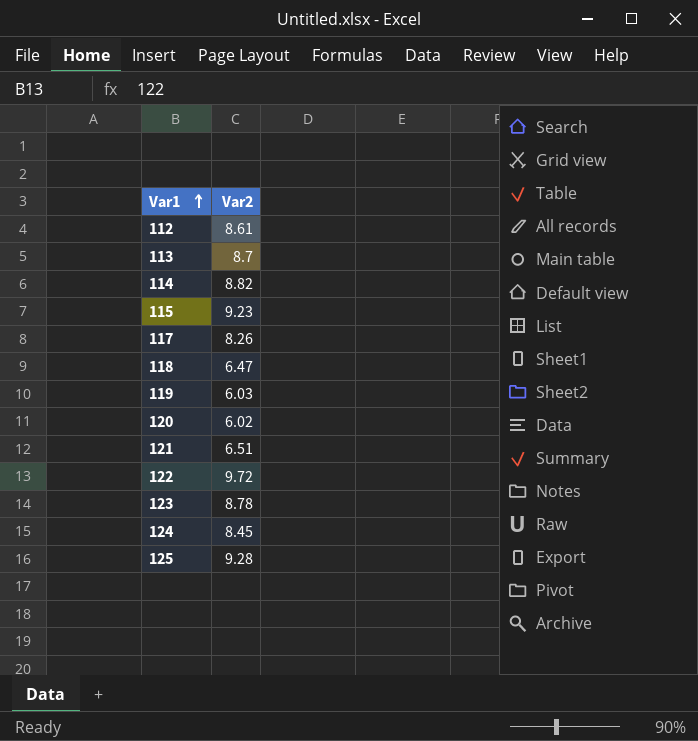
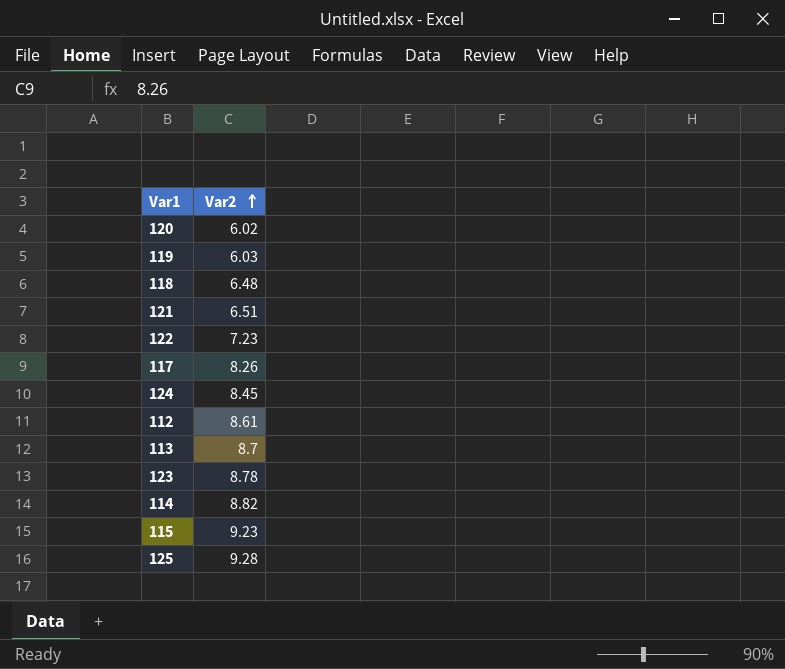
row order: Var1 ascending -> Var2 ascending
118 | Var2: 6.47 -> 6.48
122 | Var2: 9.72 -> 7.23

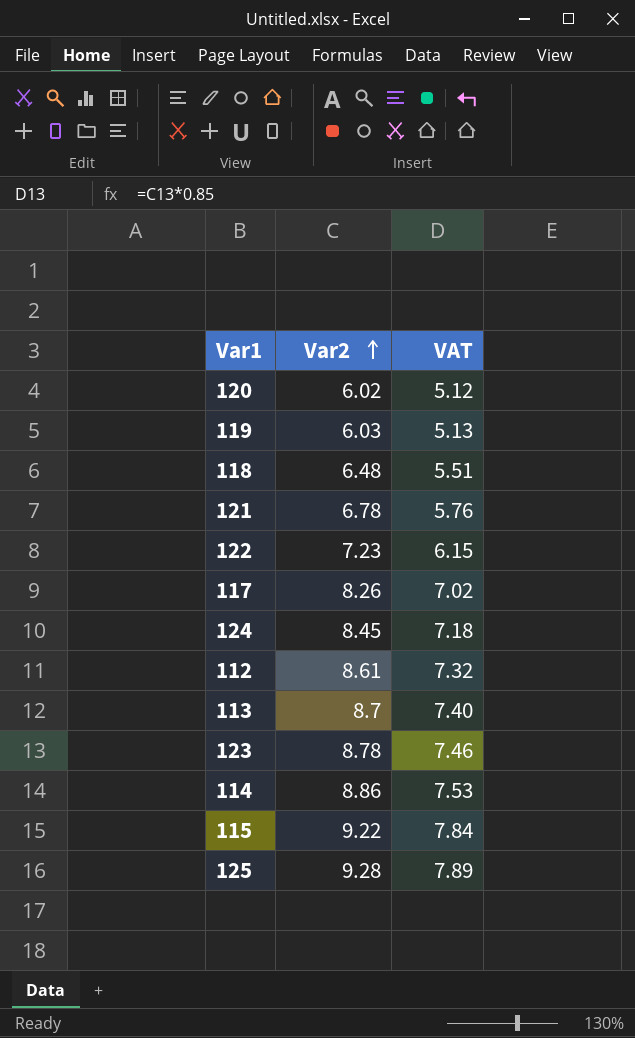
column VAT | formula: none -> [Var2] * 0.85
121 | Var2: 6.51 -> 6.78
114 | Var2: 8.82 -> 8.86
115 | Var2: 9.23 -> 9.22

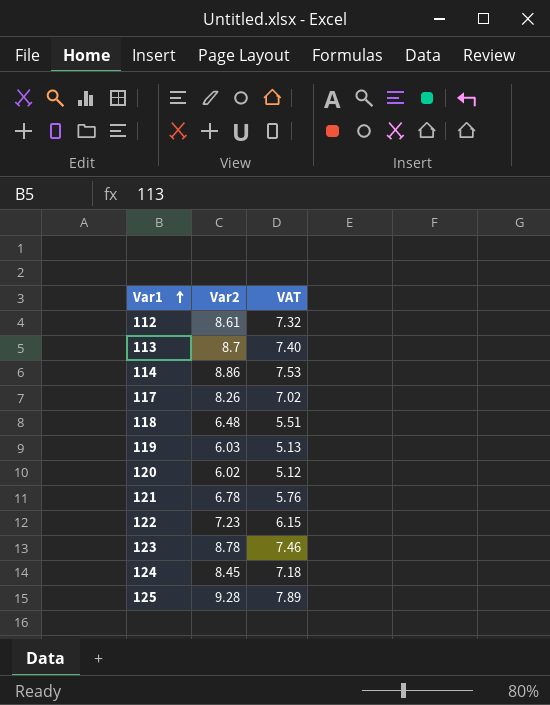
row order: Var2 ascending -> Var1 ascending
row 115: 9.22 | 7.84 -> none

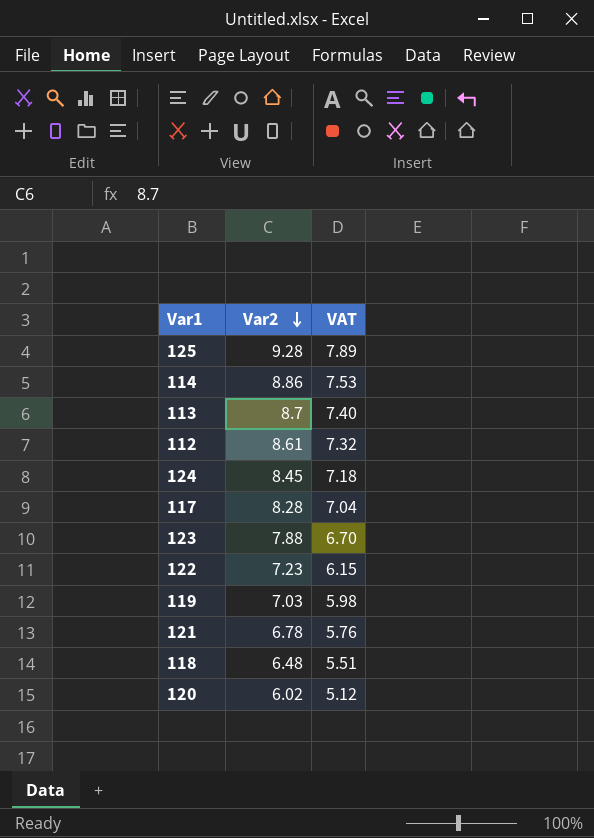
row order: Var1 ascending -> Var2 descending
117 | Var2: 8.26 -> 8.28
117 | VAT: 7.02 -> 7.04
123 | Var2: 8.78 -> 7.88
123 | VAT: 7.46 -> 6.70
119 | Var2: 6.03 -> 7.03
119 | VAT: 5.13 -> 5.98

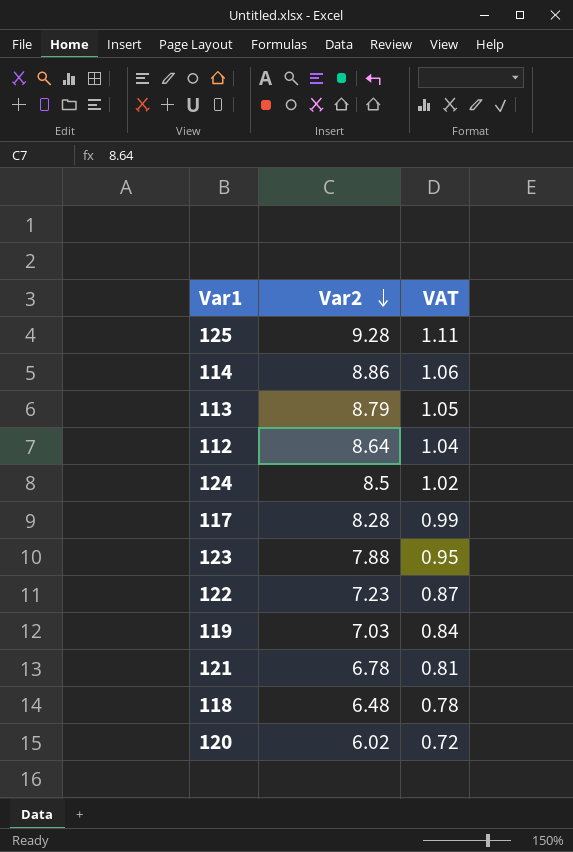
column VAT | formula: [Var2] * 0.85 -> [Var2] * 0.12
113 | Var2: 8.7 -> 8.79
112 | Var2: 8.61 -> 8.64
124 | Var2: 8.45 -> 8.5

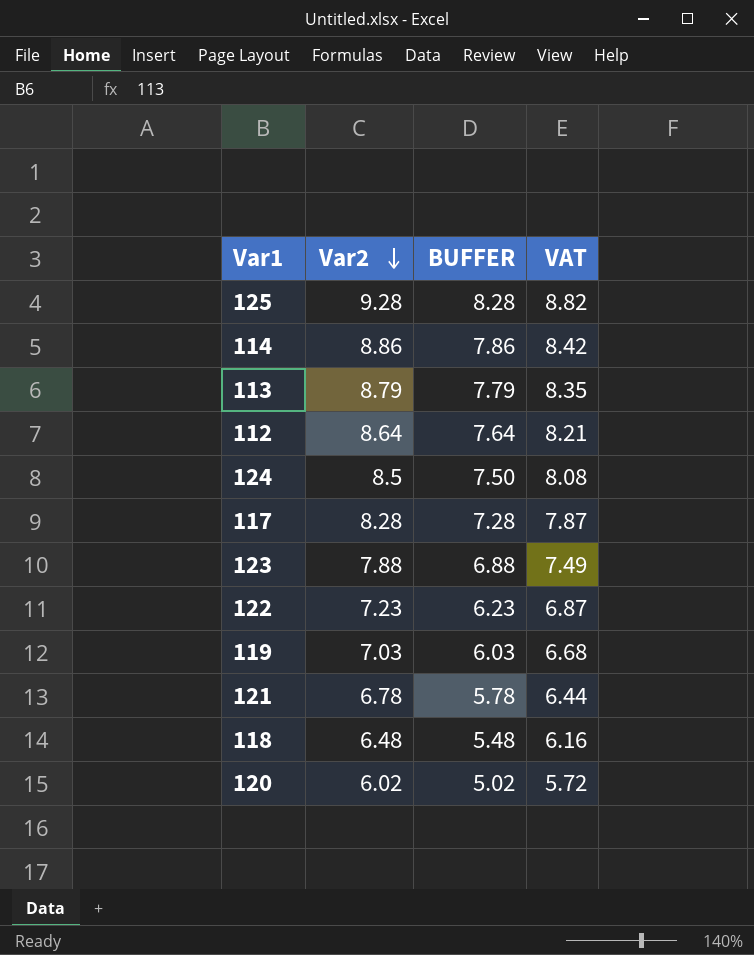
column BUFFER | formula: none -> [Var2] - 1
column VAT | formula: [Var2] * 0.12 -> [Var2] * 0.95

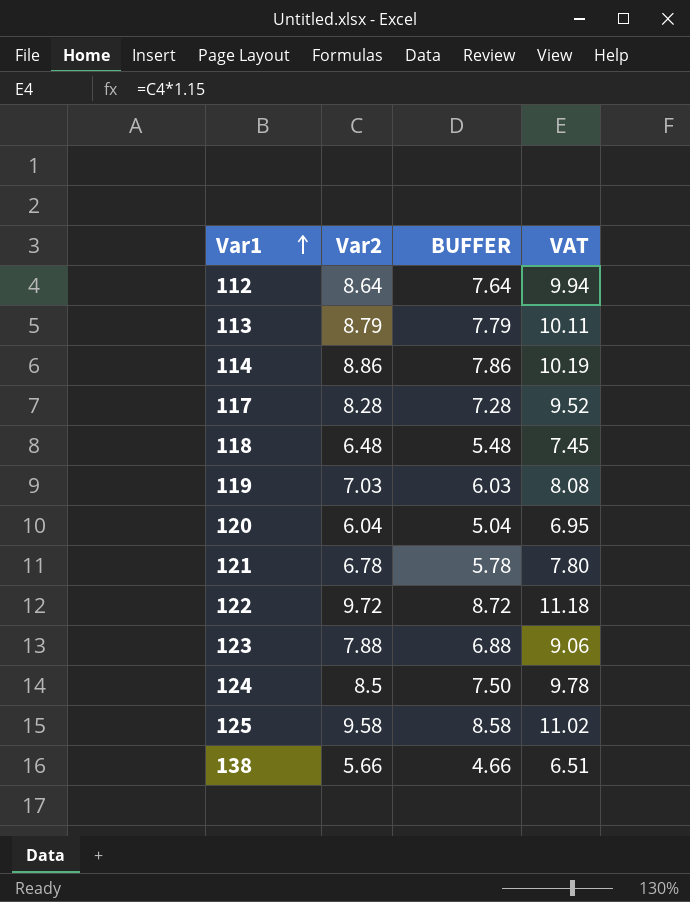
row order: Var2 descending -> Var1 ascending
column VAT | formula: [Var2] * 0.95 -> [Var2] * 1.15
120 | Var2: 6.02 -> 6.04
120 | BUFFER: 5.02 -> 5.04
122 | Var2: 7.23 -> 9.72
122 | BUFFER: 6.23 -> 8.72
125 | Var2: 9.28 -> 9.58
125 | BUFFER: 8.28 -> 8.58
row 138: none -> 5.66 | 4.66 | 6.51

